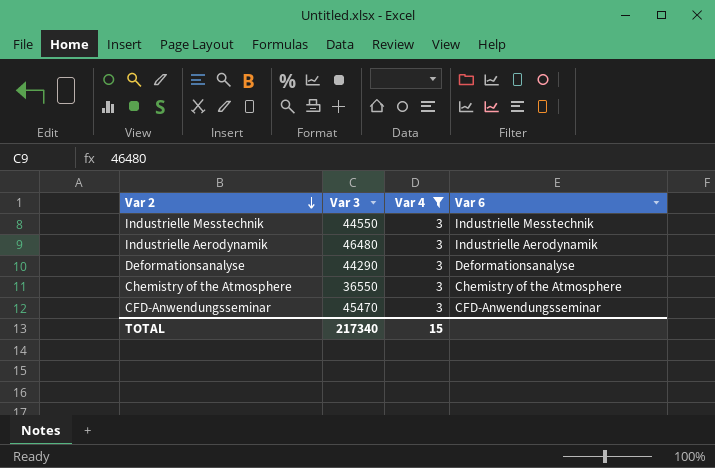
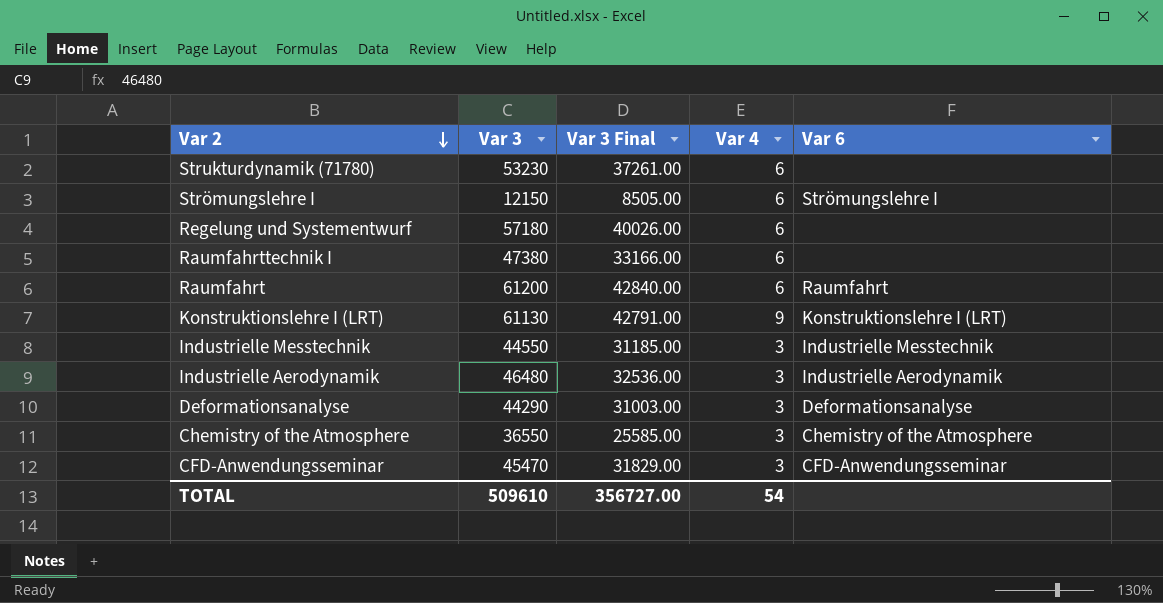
filter: Var 4 = 3 -> none
column Var 3 Final | formula: none -> [Var 3] * 0.7
TOTAL | Var 3: 217340 -> 509610
TOTAL | Var 4: 15 -> 54

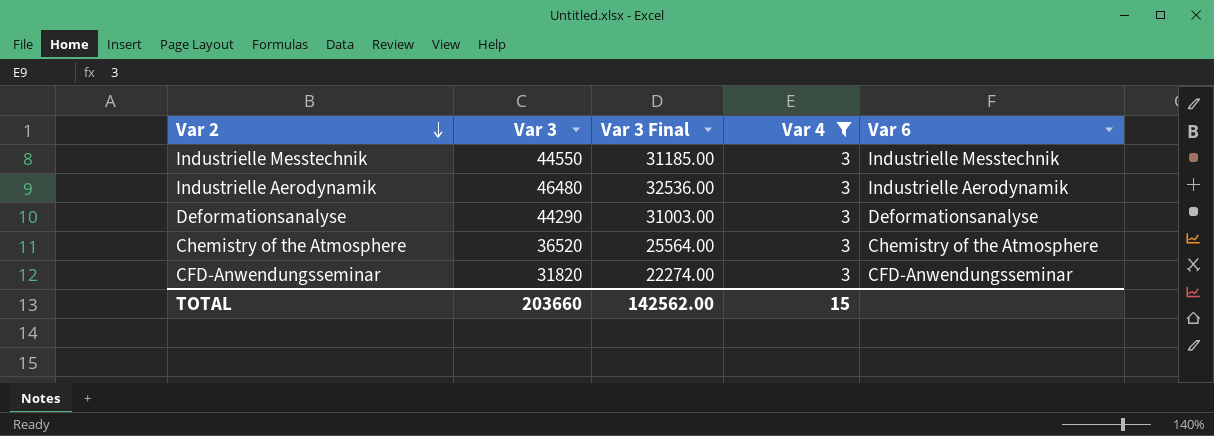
filter: none -> Var 4 = 3
Chemistry of the Atmosphere | Var 3: 36550 -> 36520
Chemistry of the Atmosphere | Var 3 Final: 25585.00 -> 25564.00
CFD-Anwendungsseminar | Var 3: 45470 -> 31820
CFD-Anwendungsseminar | Var 3 Final: 31829.00 -> 22274.00
TOTAL | Var 3: 509610 -> 203660
TOTAL | Var 3 Final: 356727.00 -> 142562.00
TOTAL | Var 4: 54 -> 15

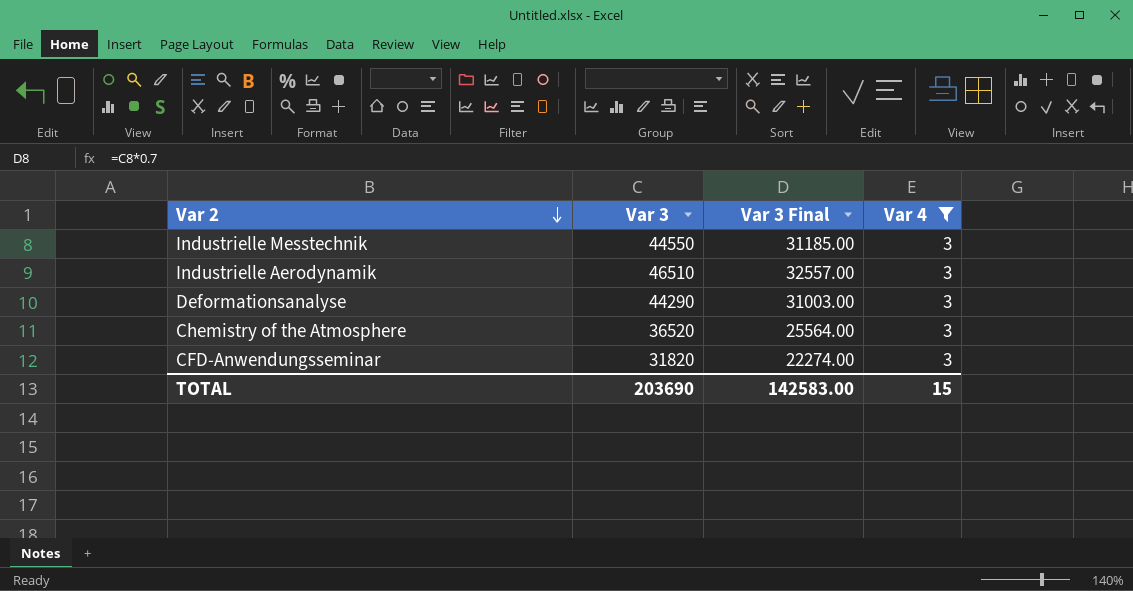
column Var 6 | position: 5 -> none
Industrielle Aerodynamik | Var 3: 46480 -> 46510
Industrielle Aerodynamik | Var 3 Final: 32536.00 -> 32557.00
TOTAL | Var 3: 203660 -> 203690
TOTAL | Var 3 Final: 142562.00 -> 142583.00

